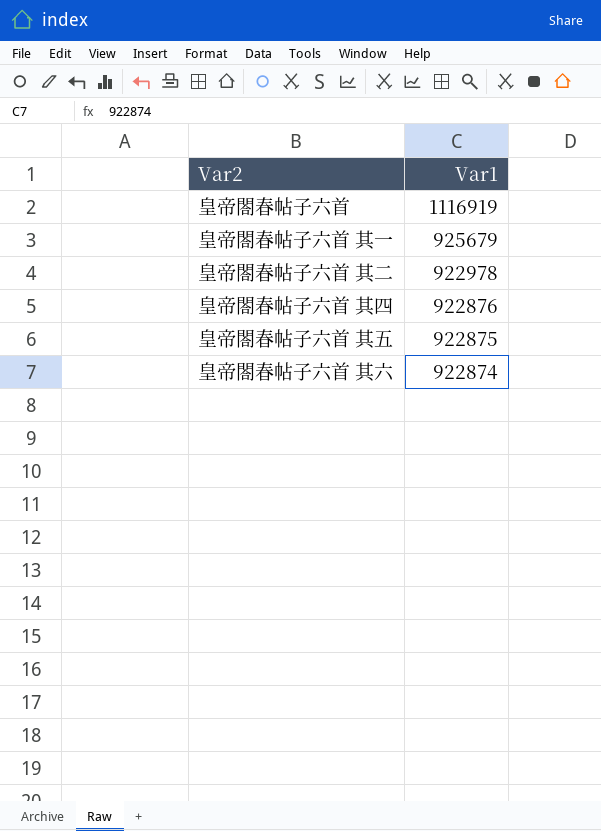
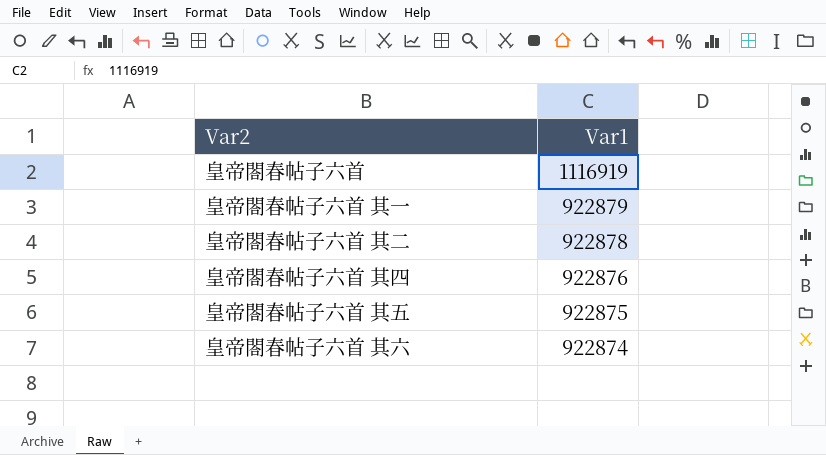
皇帝閤春帖子六首 其一 | Var1: 925679 -> 922879
皇帝閤春帖子六首 其二 | Var1: 922978 -> 922878

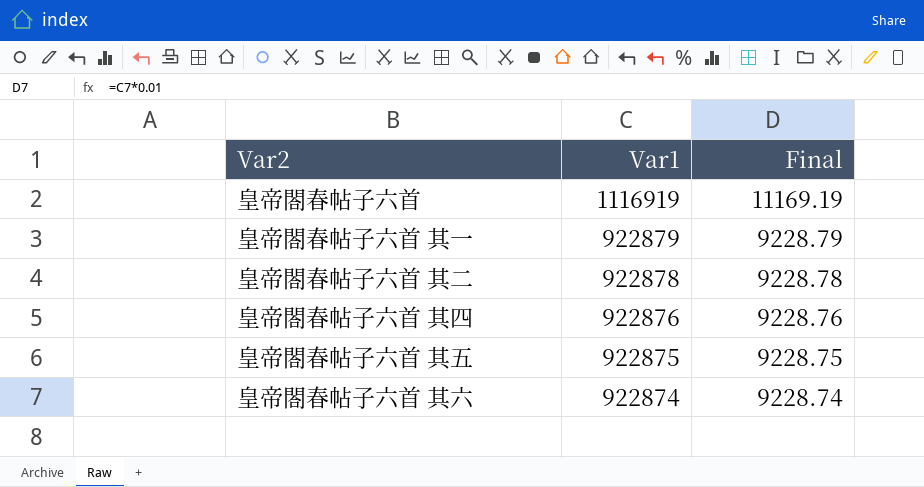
column Final | formula: none -> [Var1] * 0.01

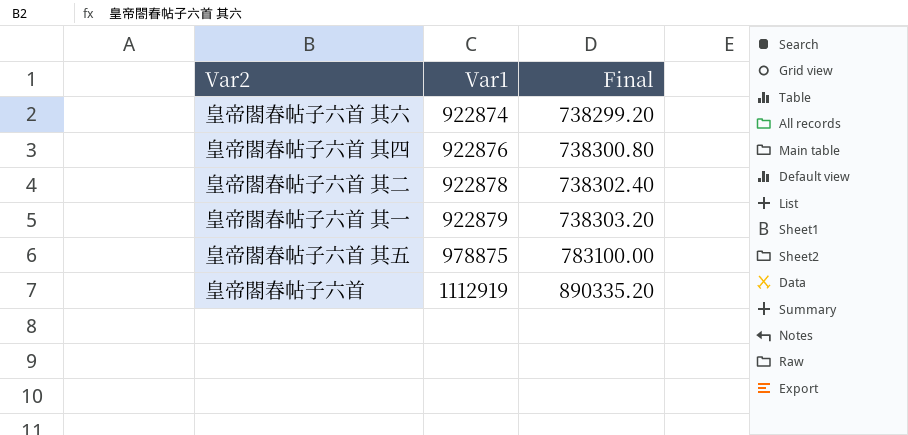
row order: Var1 descending -> Var1 ascending
column Final | formula: [Var1] * 0.01 -> [Var1] * 0.8
皇帝閤春帖子六首 其五 | Var1: 922875 -> 978875
皇帝閤春帖子六首 | Var1: 1116919 -> 1112919

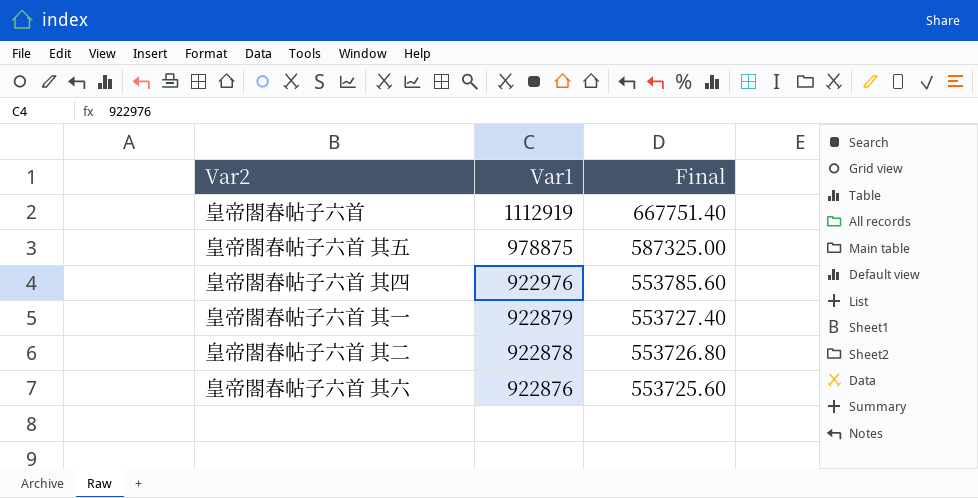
row order: Var1 ascending -> Var1 descending
column Final | formula: [Var1] * 0.8 -> [Var1] * 0.6
皇帝閤春帖子六首 其四 | Var1: 922876 -> 922976
皇帝閤春帖子六首 其六 | Var1: 922874 -> 922876

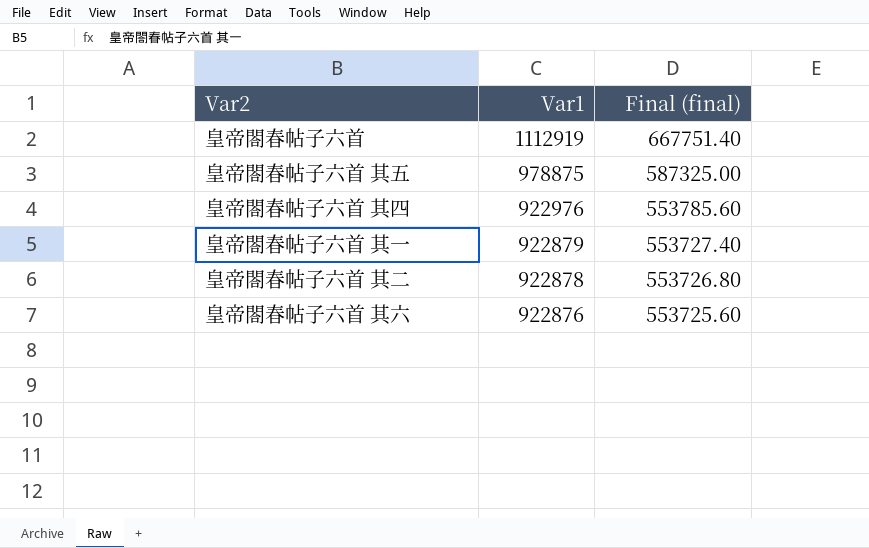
column name: Final -> Final (final)

